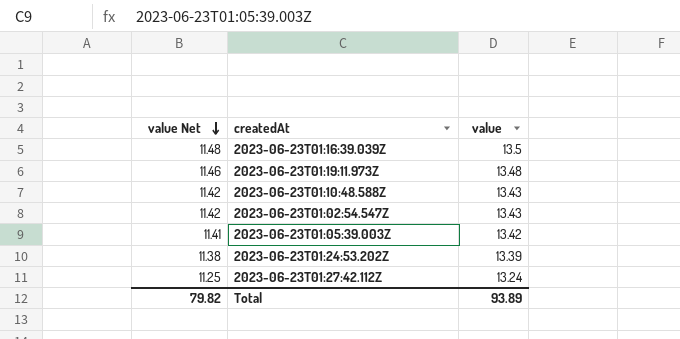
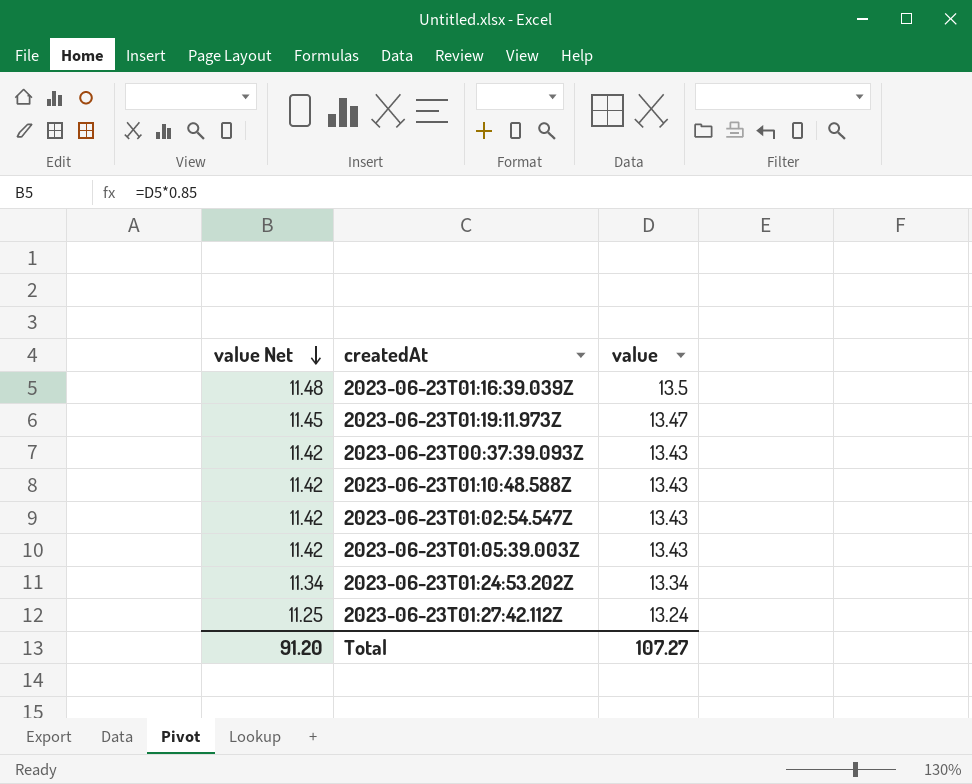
2023-06-23T01:19:11.973Z | value Net: 11.46 -> 11.45
2023-06-23T01:19:11.973Z | value: 13.48 -> 13.47
row 2023-06-23T00:37:39.093Z: none -> 11.42 | 13.43
2023-06-23T01:05:39.003Z | value Net: 11.41 -> 11.42
2023-06-23T01:05:39.003Z | value: 13.42 -> 13.43
2023-06-23T01:24:53.202Z | value Net: 11.38 -> 11.34
2023-06-23T01:24:53.202Z | value: 13.39 -> 13.34
Total | value Net: 79.82 -> 91.20
Total | value: 93.89 -> 107.27

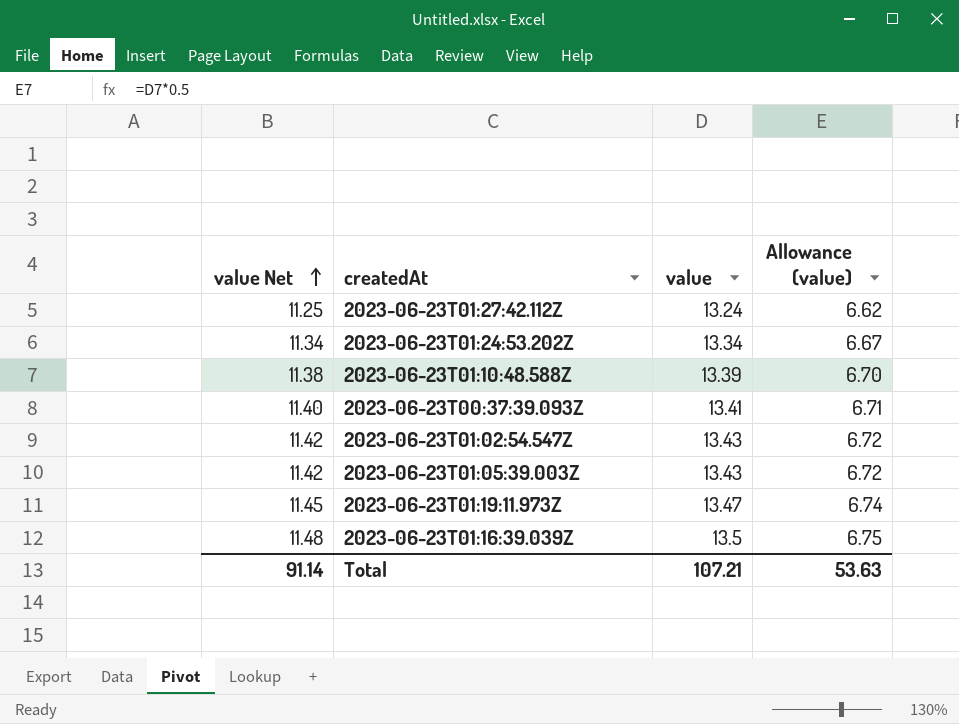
row order: value Net descending -> value Net ascending
column Allowance (value) | formula: none -> [value] * 0.5
2023-06-23T01:10:48.588Z | value Net: 11.42 -> 11.38
2023-06-23T01:10:48.588Z | value: 13.43 -> 13.39
2023-06-23T00:37:39.093Z | value Net: 11.42 -> 11.40
2023-06-23T00:37:39.093Z | value: 13.43 -> 13.41
Total | value Net: 91.20 -> 91.14
Total | value: 107.27 -> 107.21

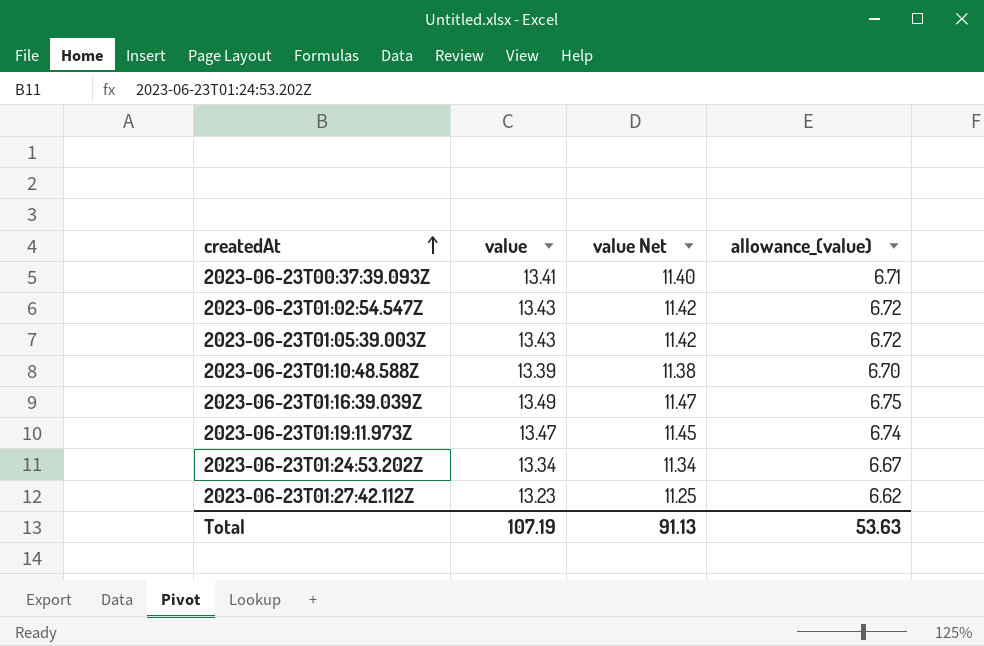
row order: value Net ascending -> createdAt ascending
column value Net | position: 1 -> 3
column name: Allowance (value) -> allowance_(value)
2023-06-23T01:16:39.039Z | value: 13.5 -> 13.49
2023-06-23T01:16:39.039Z | value Net: 11.48 -> 11.47
2023-06-23T01:27:42.112Z | value: 13.24 -> 13.23
Total | value: 107.21 -> 107.19
Total | value Net: 91.14 -> 91.13

